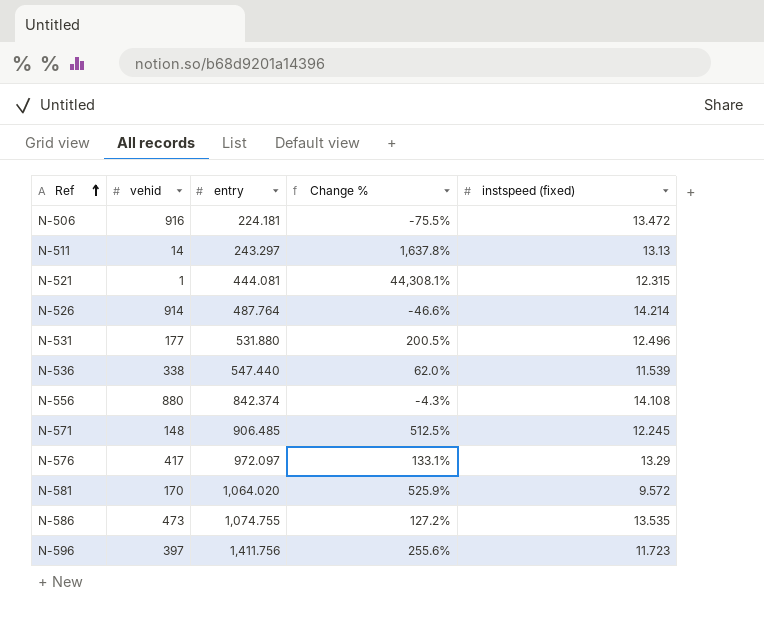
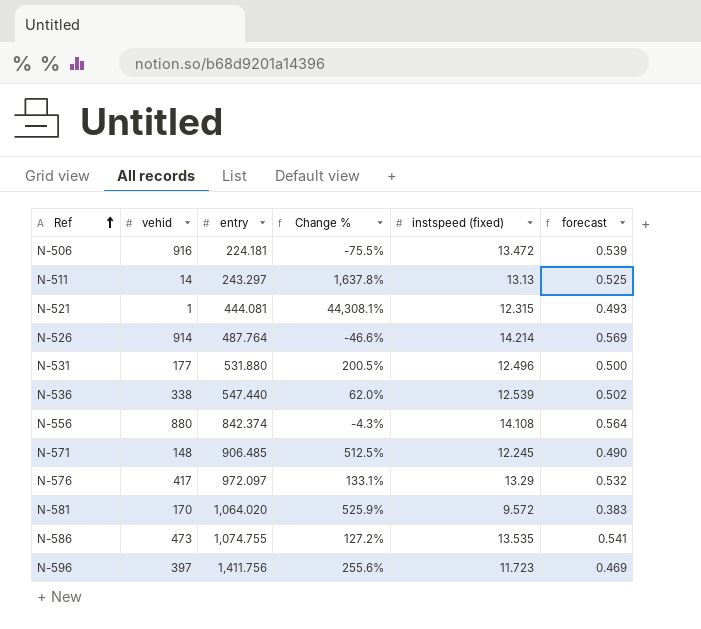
column forecast | formula: none -> [instspeed (fixed)] * 0.04
N-536 | instspeed (fixed): 11.539 -> 12.539

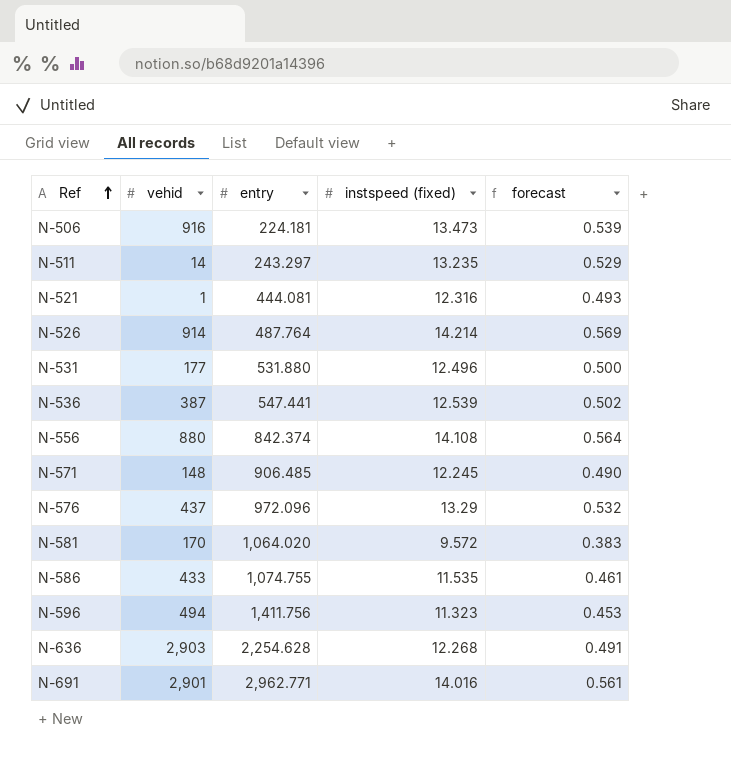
column Change % | formula: ([entry] - [vehid]) / [vehid] -> none
N-506 | instspeed (fixed): 13.472 -> 13.473
N-511 | instspeed (fixed): 13.13 -> 13.235
N-511 | forecast: 0.525 -> 0.529
N-521 | instspeed (fixed): 12.315 -> 12.316
N-536 | vehid: 338 -> 387
N-536 | entry: 547.440 -> 547.441
N-576 | vehid: 417 -> 437
N-576 | entry: 972.097 -> 972.096
N-586 | vehid: 473 -> 433
N-586 | instspeed (fixed): 13.535 -> 11.535
N-586 | forecast: 0.541 -> 0.461
N-596 | vehid: 397 -> 494
N-596 | instspeed (fixed): 11.723 -> 11.323
N-596 | forecast: 0.469 -> 0.453
row N-636: none -> 2,903 | 2,254.628 | 12.268 | 0.491
row N-691: none -> 2,901 | 2,962.771 | 14.016 | 0.561

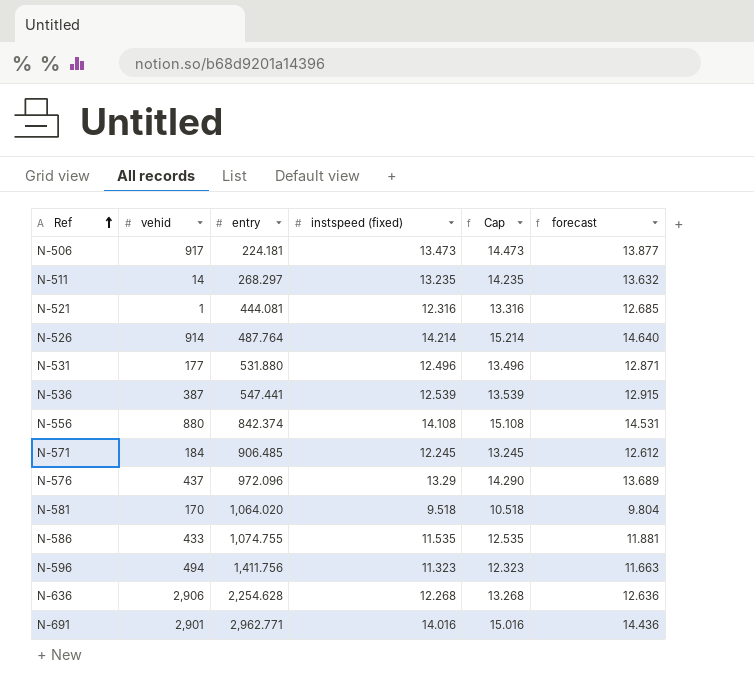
column Cap | formula: none -> [instspeed (fixed)] + 1
column forecast | formula: [instspeed (fixed)] * 0.04 -> [instspeed (fixed)] * 1.03
N-506 | vehid: 916 -> 917
N-511 | entry: 243.297 -> 268.297
N-571 | vehid: 148 -> 184
N-581 | instspeed (fixed): 9.572 -> 9.518
N-636 | vehid: 2,903 -> 2,906

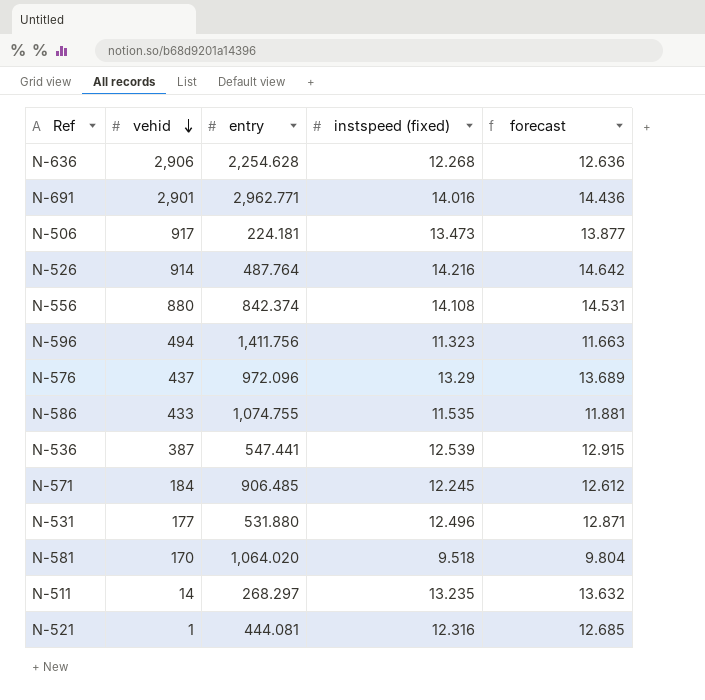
row order: Ref ascending -> vehid descending
column Cap | formula: [instspeed (fixed)] + 1 -> none
N-526 | instspeed (fixed): 14.214 -> 14.216
N-526 | forecast: 14.640 -> 14.642

